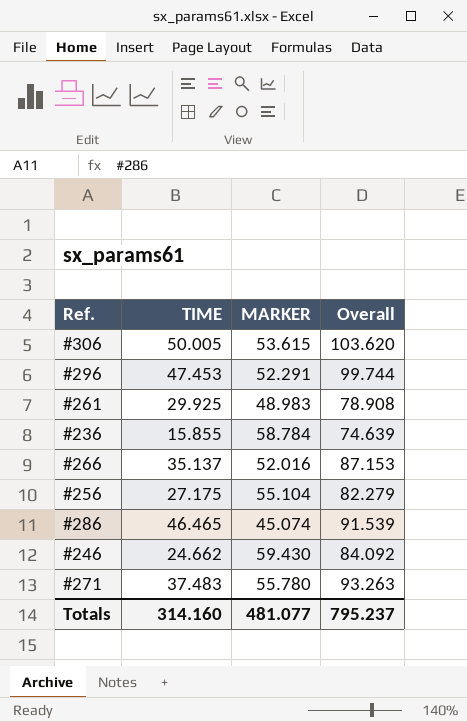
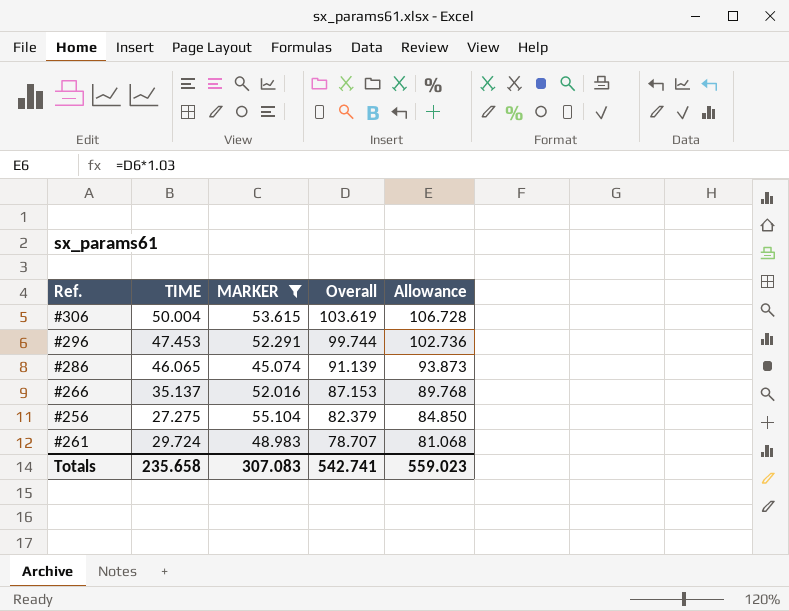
filter: none -> MARKER <= 55.104
row order: none -> Overall descending
column Allowance | formula: none -> [Overall] * 1.03
#306 | TIME: 50.005 -> 50.004
#306 | Overall: 103.620 -> 103.619
#286 | TIME: 46.465 -> 46.065
#286 | Overall: 91.539 -> 91.139
#256 | TIME: 27.175 -> 27.275
#256 | Overall: 82.279 -> 82.379
#261 | TIME: 29.925 -> 29.724
#261 | Overall: 78.908 -> 78.707
Totals | TIME: 314.160 -> 235.658
Totals | MARKER: 481.077 -> 307.083
Totals | Overall: 795.237 -> 542.741

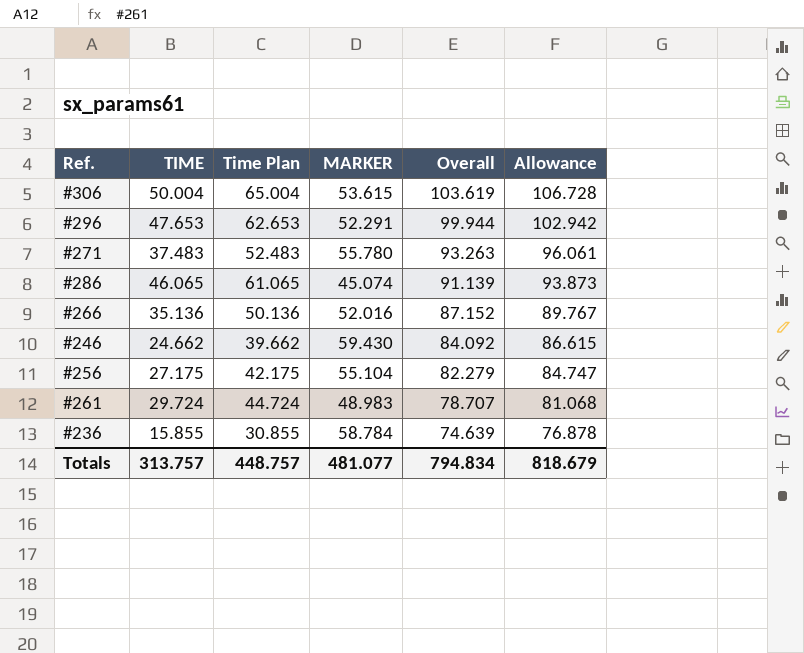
filter: MARKER <= 55.104 -> none
column Time Plan | formula: none -> [TIME] + 15
#296 | TIME: 47.453 -> 47.653
#296 | Overall: 99.744 -> 99.944
#296 | Allowance: 102.736 -> 102.942
#266 | TIME: 35.137 -> 35.136
#266 | Overall: 87.153 -> 87.152
#266 | Allowance: 89.768 -> 89.767
#256 | TIME: 27.275 -> 27.175
#256 | Overall: 82.379 -> 82.279
#256 | Allowance: 84.850 -> 84.747
Totals | TIME: 235.658 -> 313.757
Totals | MARKER: 307.083 -> 481.077
Totals | Overall: 542.741 -> 794.834
Totals | Allowance: 559.023 -> 818.679

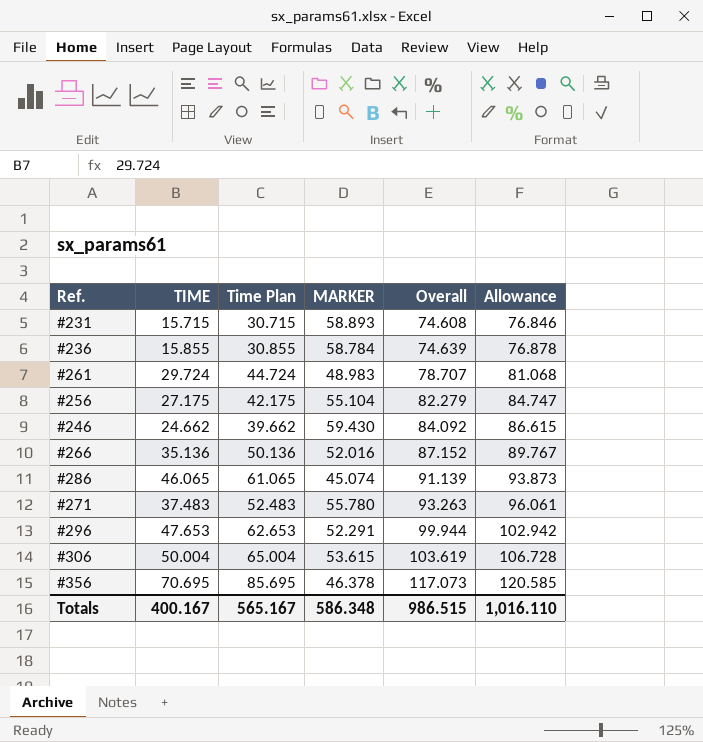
row order: Overall descending -> Overall ascending
row #231: none -> 15.715 | 30.715 | 58.893 | 74.608 | 76.846
row #356: none -> 70.695 | 85.695 | 46.378 | 117.073 | 120.585
Totals | TIME: 313.757 -> 400.167
Totals | Time Plan: 448.757 -> 565.167
Totals | MARKER: 481.077 -> 586.348
Totals | Overall: 794.834 -> 986.515
Totals | Allowance: 818.679 -> 1,016.110

